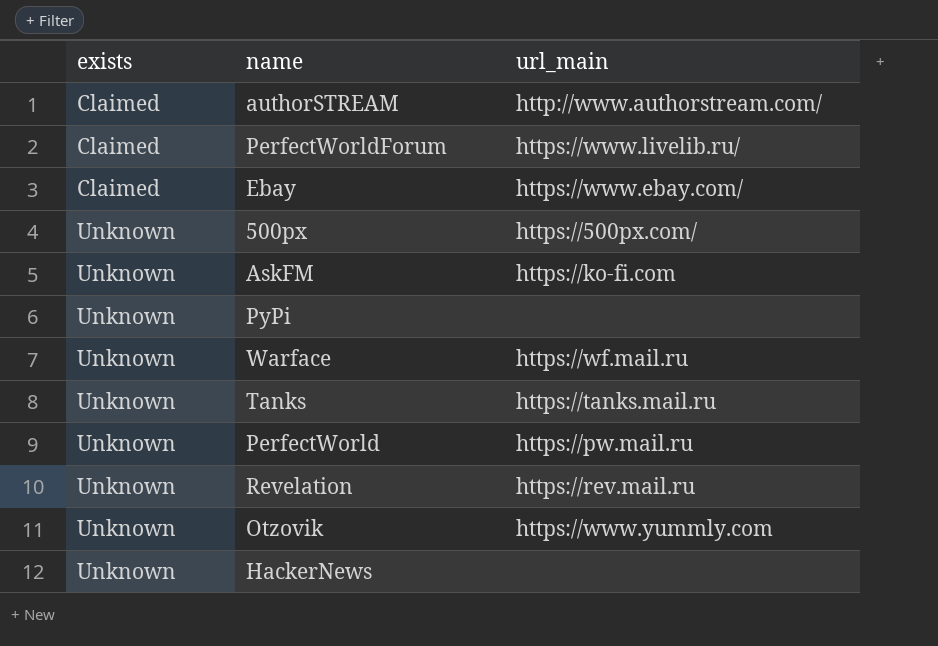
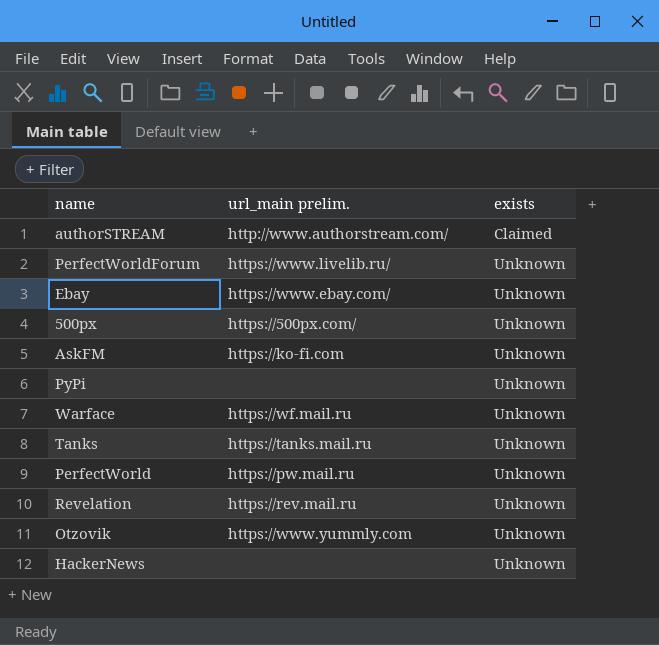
column name: url_main -> url_main prelim.
column exists | position: 1 -> 3
PerfectWorldForum | exists: Claimed -> Unknown
Ebay | exists: Claimed -> Unknown

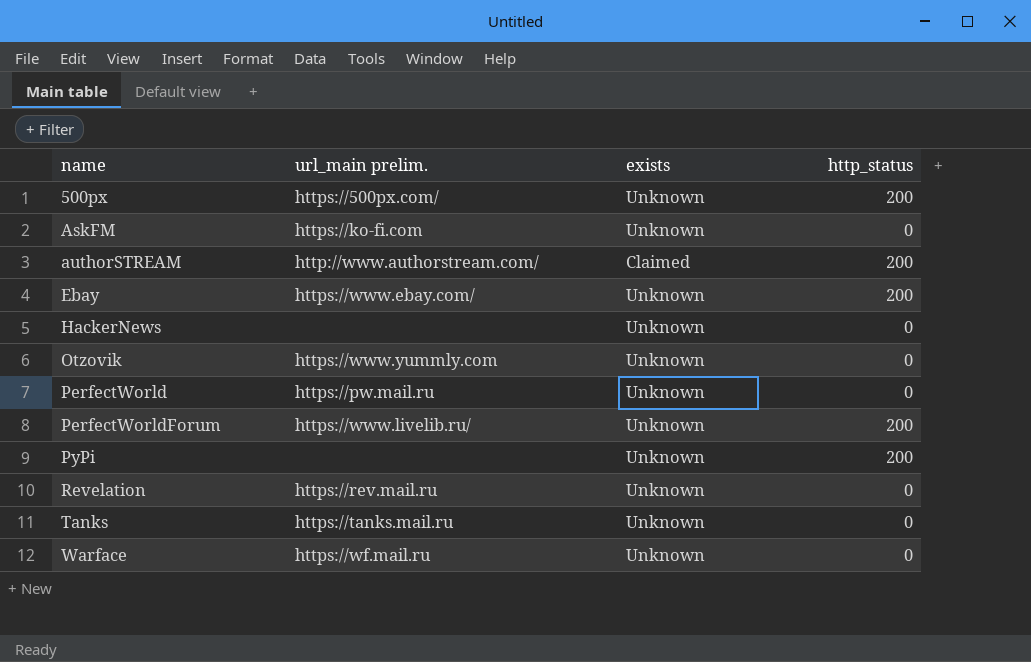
row order: exists ascending -> name ascending
column http_status | position: none -> 4

